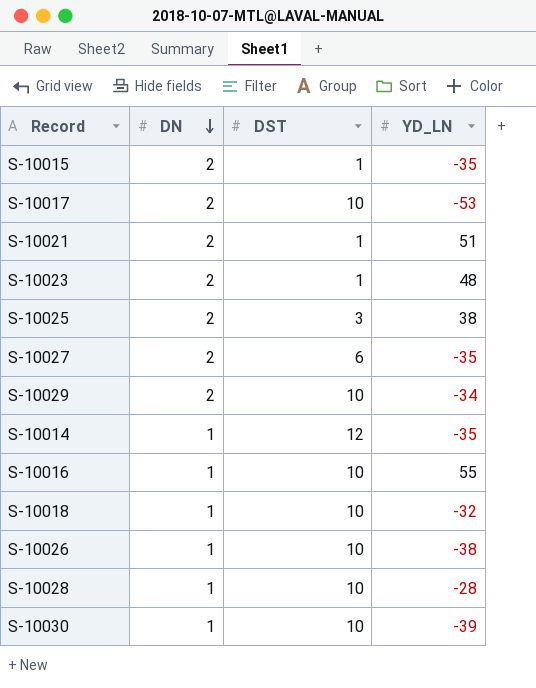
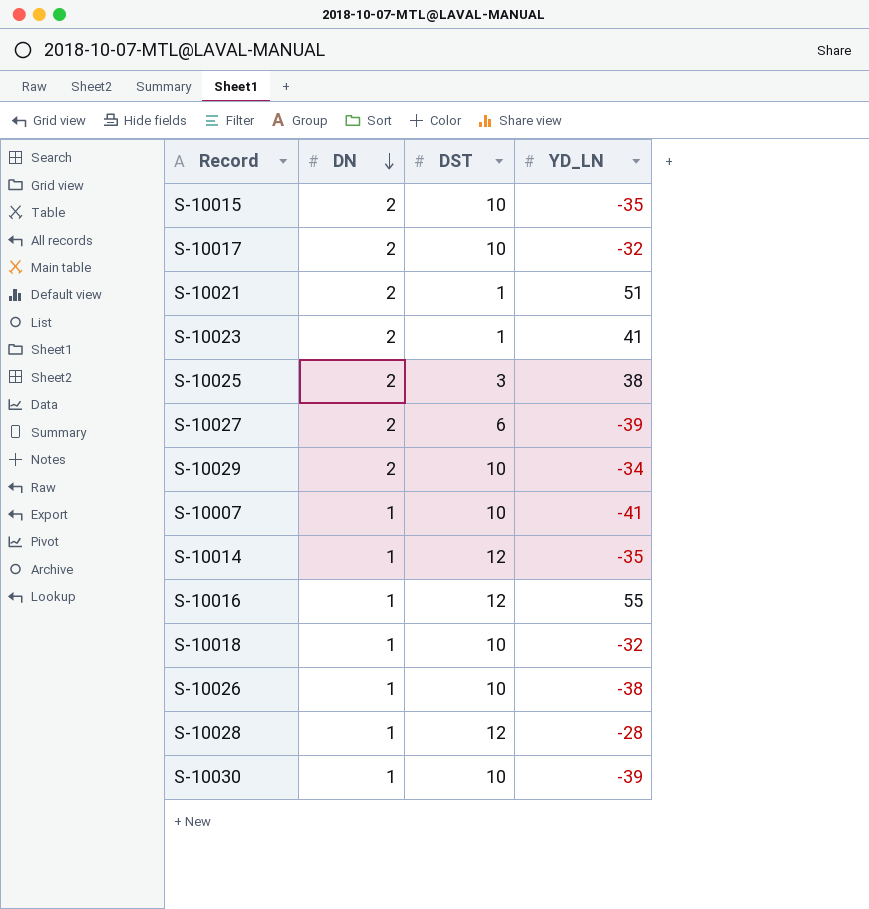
S-10015 | DST: 1 -> 10
S-10017 | YD_LN: -53 -> -32
S-10023 | YD_LN: 48 -> 41
S-10027 | YD_LN: -35 -> -39
row S-10007: none -> 1 | 10 | -41
S-10016 | DST: 10 -> 12
S-10028 | DST: 10 -> 12

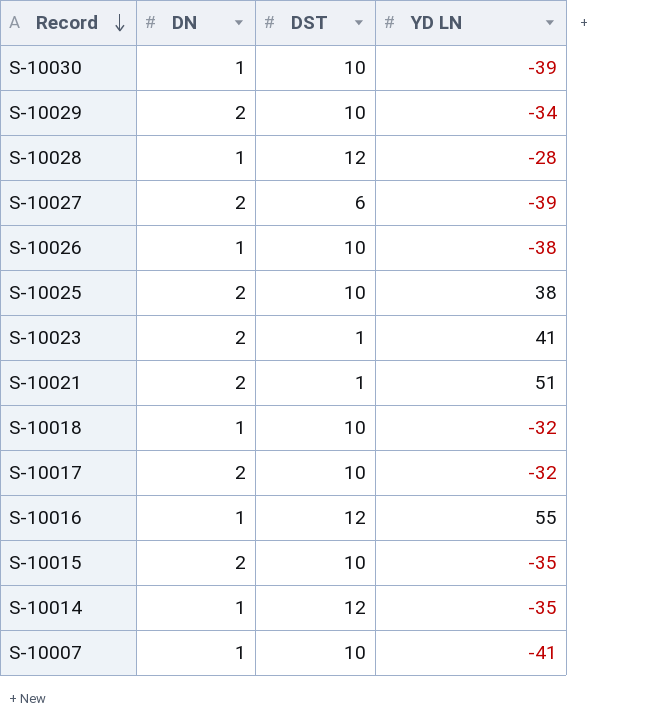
row order: DN descending -> Record descending
column name: YD_LN -> YD LN
S-10025 | DST: 3 -> 10

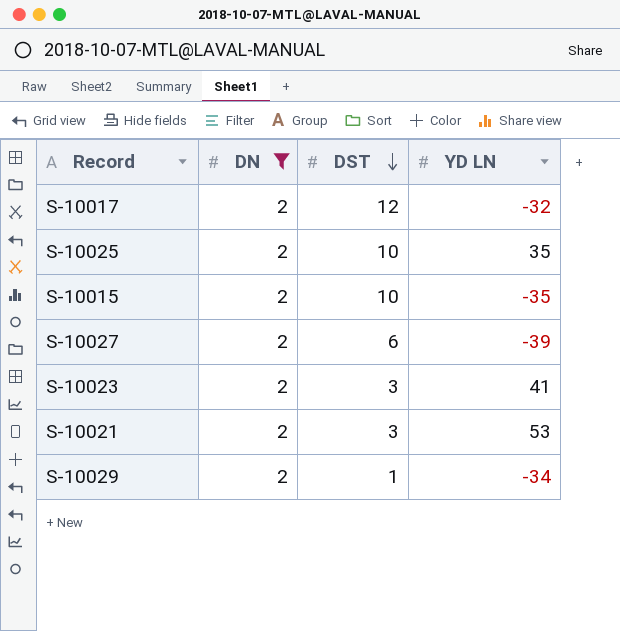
filter: none -> DN = 2
row order: Record descending -> DST descending
S-10017 | DST: 10 -> 12
S-10025 | YD LN: 38 -> 35
S-10023 | DST: 1 -> 3
S-10021 | DST: 1 -> 3
S-10021 | YD LN: 51 -> 53
S-10029 | DST: 10 -> 1

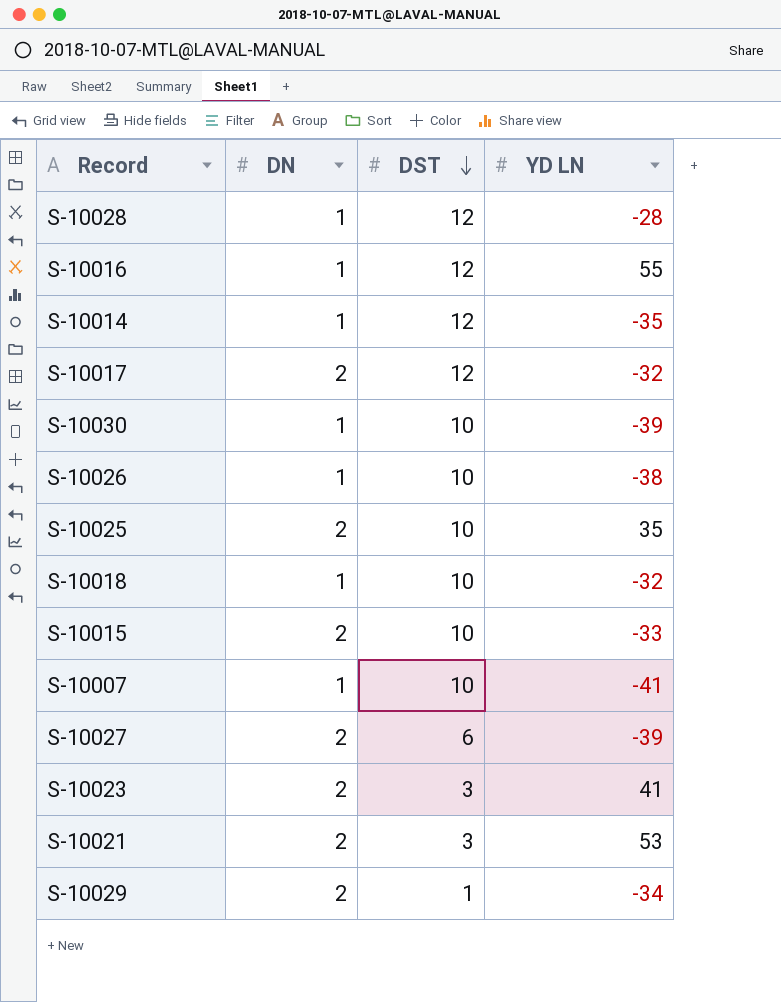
filter: DN = 2 -> none
S-10015 | YD LN: -35 -> -33

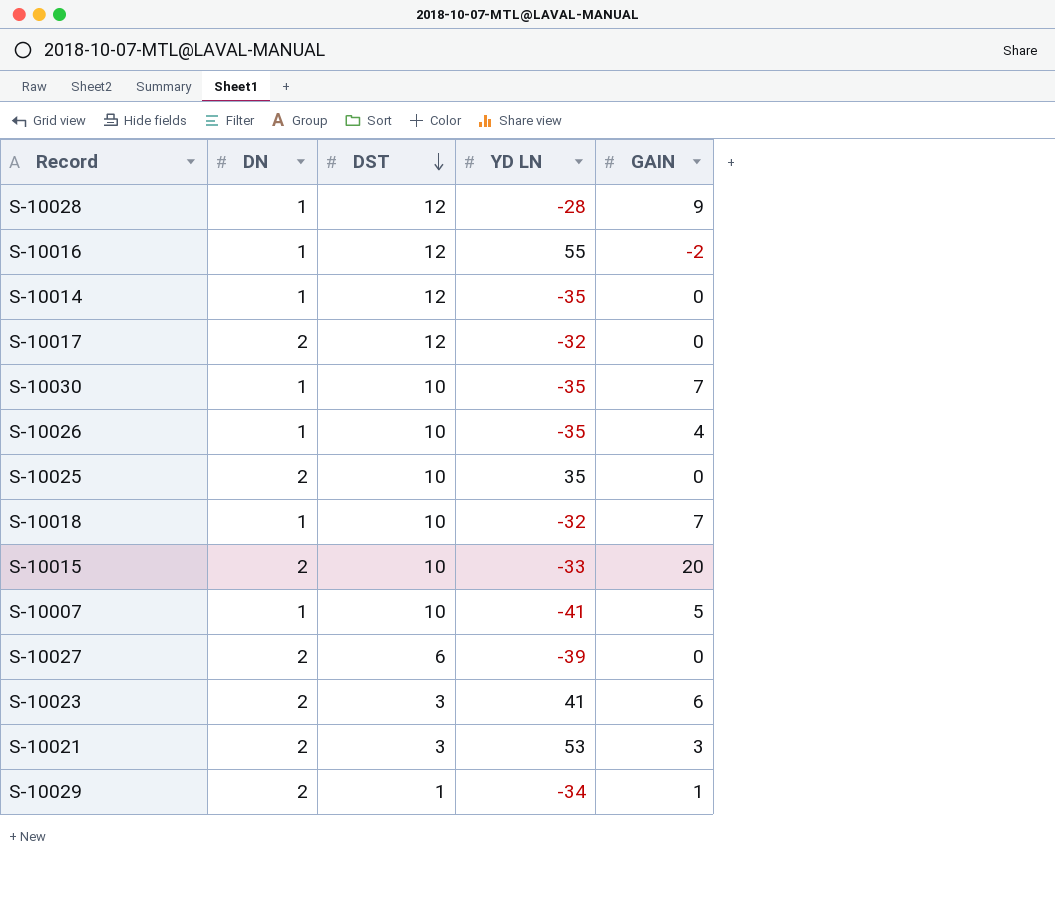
column GAIN | position: none -> 5
S-10030 | YD LN: -39 -> -35
S-10026 | YD LN: -38 -> -35

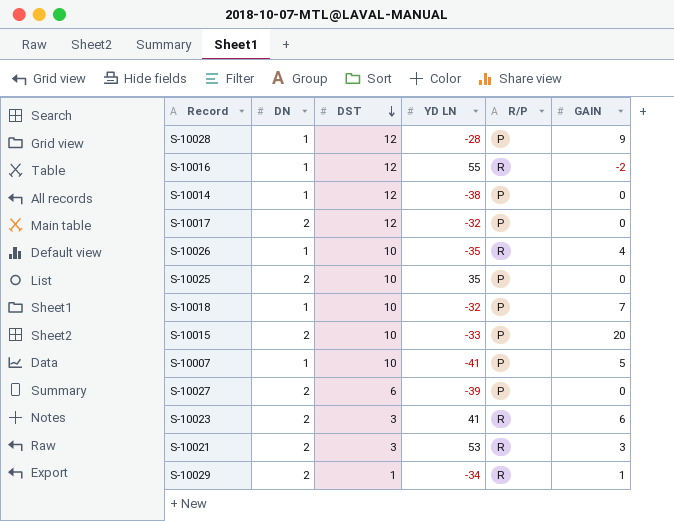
column R/P | position: none -> 5
row S-10030: 1 | 10 | -35 | 7 -> none
S-10014 | YD LN: -35 -> -38

